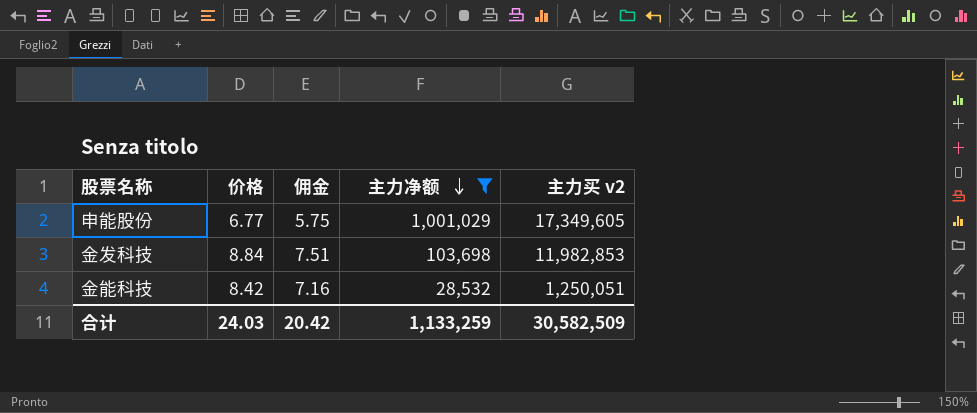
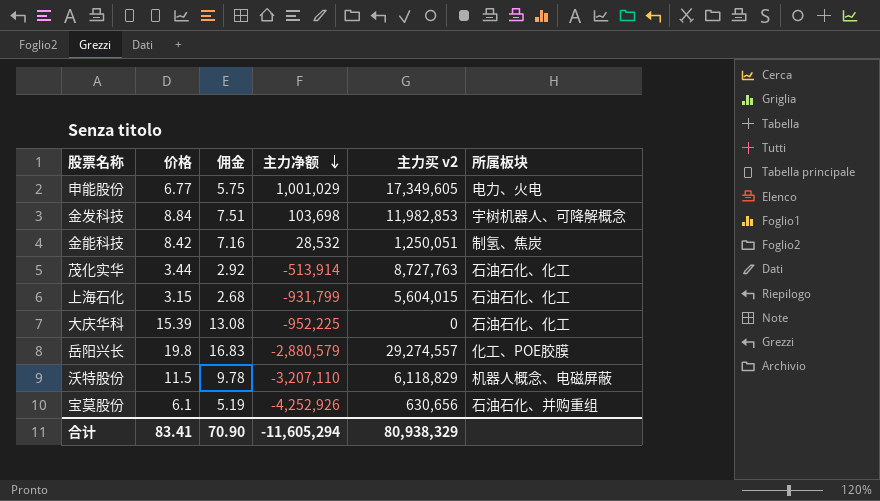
filter: 主力净额 >= 28,532 -> none
column 所属板块 | position: none -> 6
合计 | 价格: 24.03 -> 83.41
合计 | 佣金: 20.42 -> 70.90
合计 | 主力净额: 1,133,259 -> -11,605,294
合计 | 主力买 v2: 30,582,509 -> 80,938,329

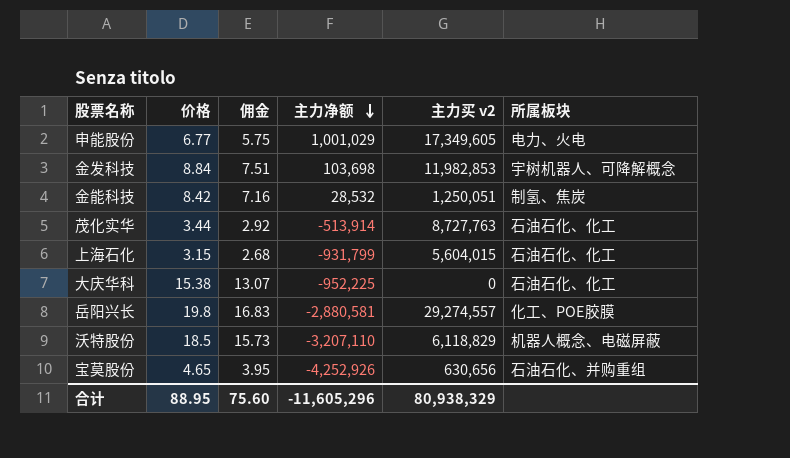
大庆华科 | 价格: 15.39 -> 15.38
大庆华科 | 佣金: 13.08 -> 13.07
岳阳兴长 | 主力净额: -2,880,579 -> -2,880,581
沃特股份 | 价格: 11.5 -> 18.5
沃特股份 | 佣金: 9.78 -> 15.73
宝莫股份 | 价格: 6.1 -> 4.65
宝莫股份 | 佣金: 5.19 -> 3.95
合计 | 价格: 83.41 -> 88.95
合计 | 佣金: 70.90 -> 75.60
合计 | 主力净额: -11,605,294 -> -11,605,296

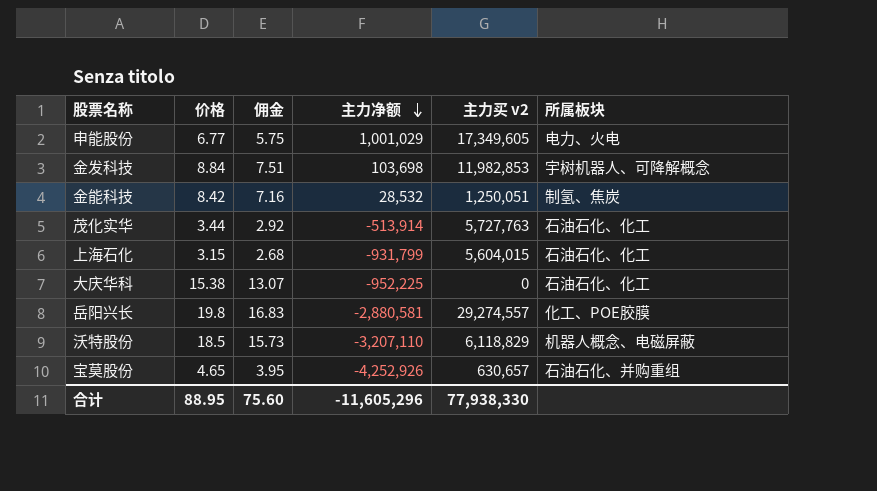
茂化实华 | 主力买 v2: 8,727,763 -> 5,727,763
宝莫股份 | 主力买 v2: 630,656 -> 630,657
合计 | 主力买 v2: 80,938,329 -> 77,938,330

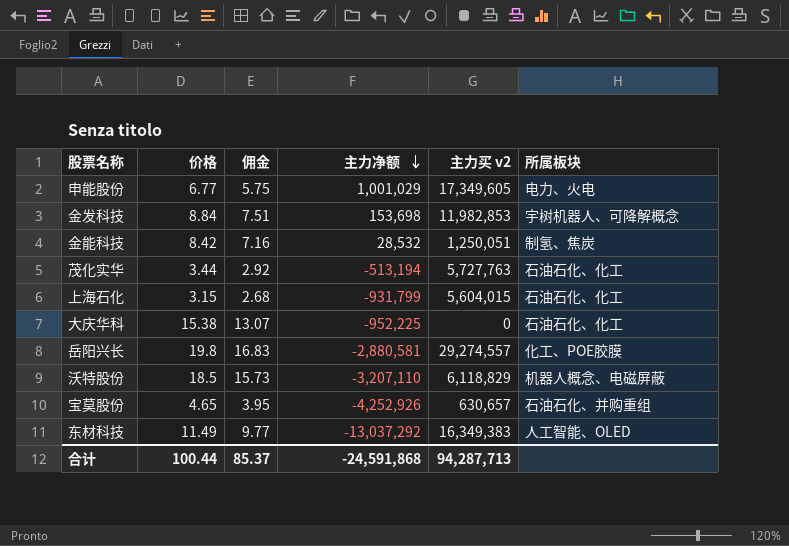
金发科技 | 主力净额: 103,698 -> 153,698
茂化实华 | 主力净额: -513,914 -> -513,194
row 东材科技: none -> 11.49 | 9.77 | -13,037,292 | 16,349,383 | 人工智能、OLED
合计 | 价格: 88.95 -> 100.44
合计 | 佣金: 75.60 -> 85.37
合计 | 主力净额: -11,605,296 -> -24,591,868
合计 | 主力买 v2: 77,938,330 -> 94,287,713

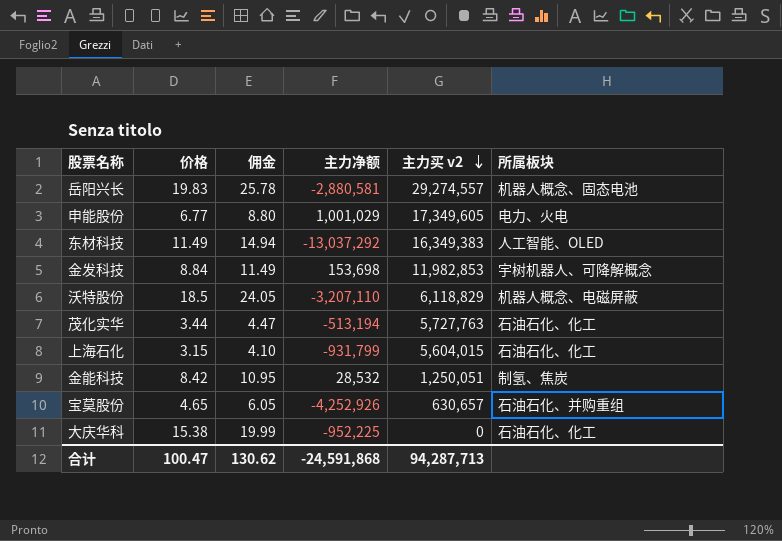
row order: 主力净额 descending -> 主力买 v2 descending
column 佣金 | formula: [价格] * 0.85 -> [价格] * 1.3
岳阳兴长 | 价格: 19.8 -> 19.83
岳阳兴长 | 所属板块: 化工、POE胶膜 -> 机器人概念、固态电池
合计 | 价格: 100.44 -> 100.47
合计 | 佣金: 85.37 -> 130.62

